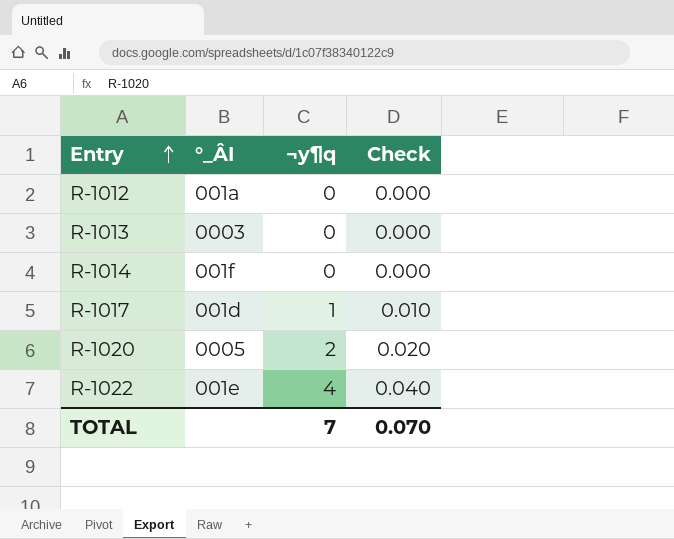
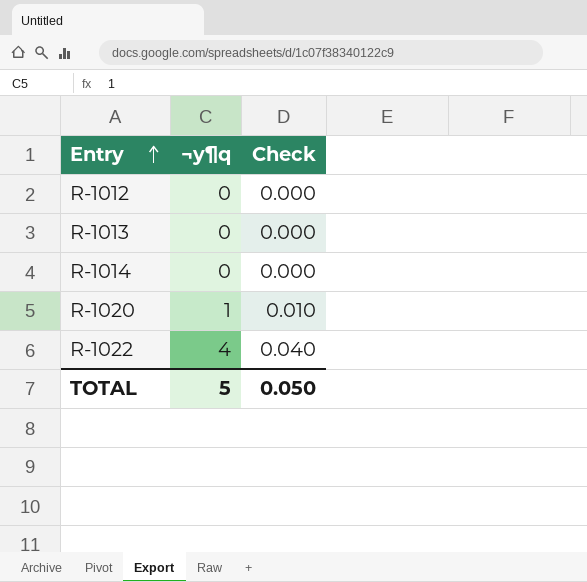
column °_ÂI | position: 2 -> none
row R-1017: 001d | 1 | 0.010 -> none
R-1020 | ¬y¶q: 2 -> 1
R-1020 | Check: 0.020 -> 0.010
TOTAL | ¬y¶q: 7 -> 5
TOTAL | Check: 0.070 -> 0.050

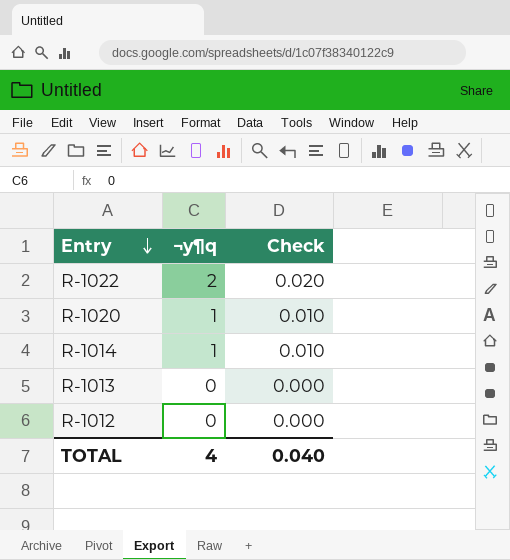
row order: Entry ascending -> Entry descending
R-1022 | ¬y¶q: 4 -> 2
R-1022 | Check: 0.040 -> 0.020
R-1014 | ¬y¶q: 0 -> 1
R-1014 | Check: 0.000 -> 0.010
TOTAL | ¬y¶q: 5 -> 4
TOTAL | Check: 0.050 -> 0.040

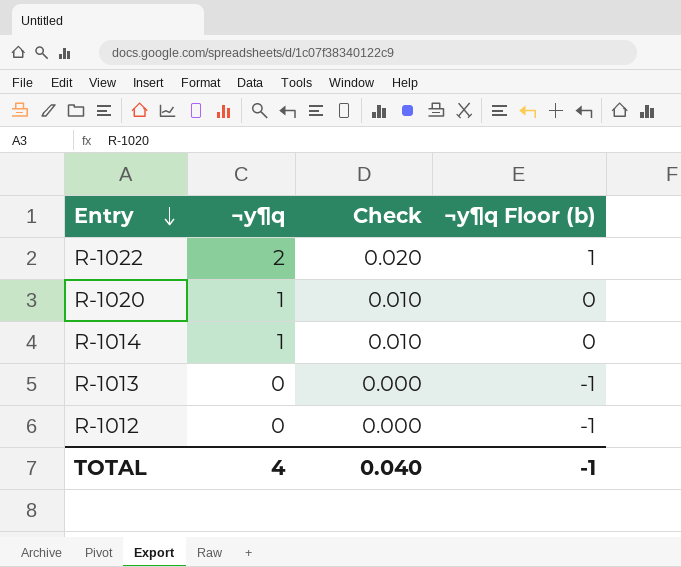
column ¬y¶q Floor (b) | formula: none -> [¬y¶q] - 1

